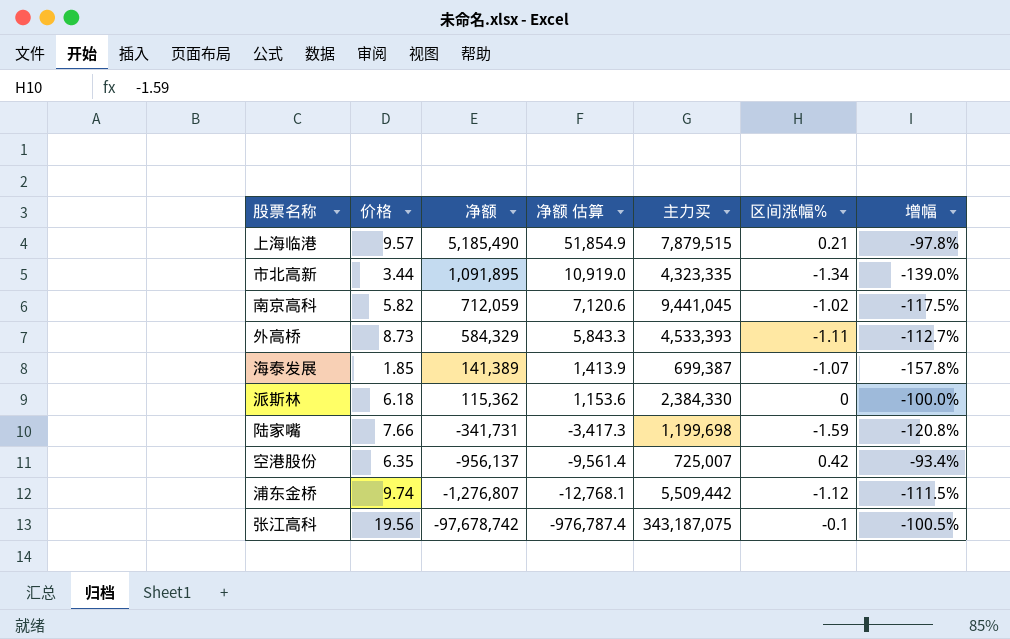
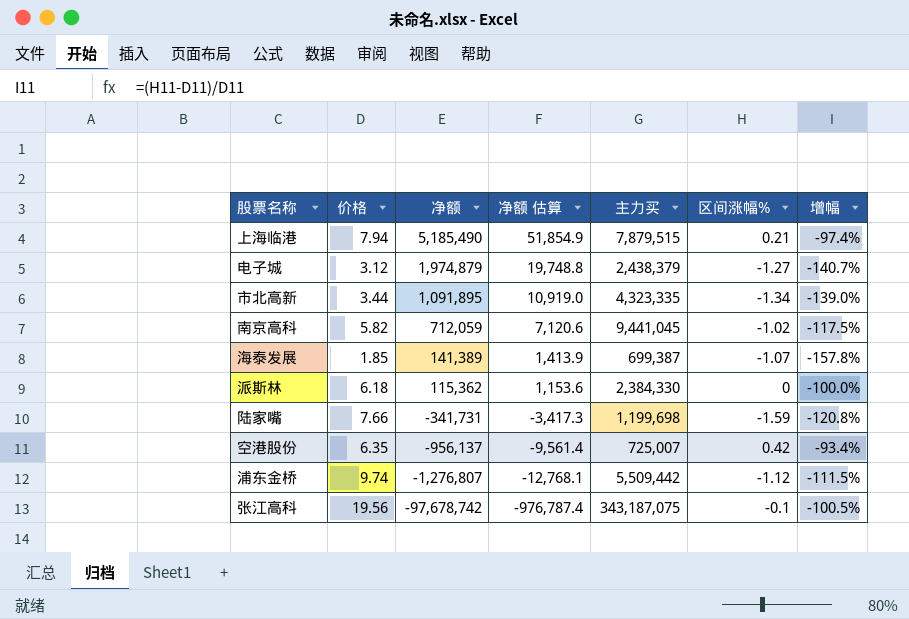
row 外高桥: 8.73 | 584,329 | 5,843.3 | 4,533,393 | -1.11 | -112.7% -> none
上海临港 | 价格: 9.57 -> 7.94
上海临港 | 增幅: -97.8% -> -97.4%
row 电子城: none -> 3.12 | 1,974,879 | 19,748.8 | 2,438,379 | -1.27 | -140.7%

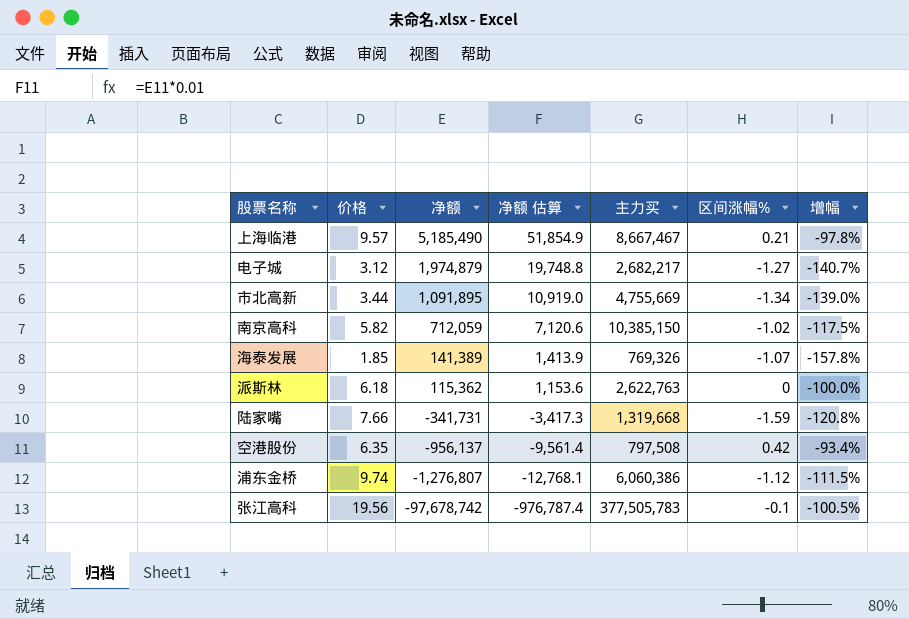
上海临港 | 价格: 7.94 -> 9.57
上海临港 | 主力买: 7,879,515 -> 8,667,467
上海临港 | 增幅: -97.4% -> -97.8%
电子城 | 主力买: 2,438,379 -> 2,682,217
市北高新 | 主力买: 4,323,335 -> 4,755,669
南京高科 | 主力买: 9,441,045 -> 10,385,150
海泰发展 | 主力买: 699,387 -> 769,326
派斯林 | 主力买: 2,384,330 -> 2,622,763
陆家嘴 | 主力买: 1,199,698 -> 1,319,668
空港股份 | 主力买: 725,007 -> 797,508
浦东金桥 | 主力买: 5,509,442 -> 6,060,386
张江高科 | 主力买: 343,187,075 -> 377,505,783

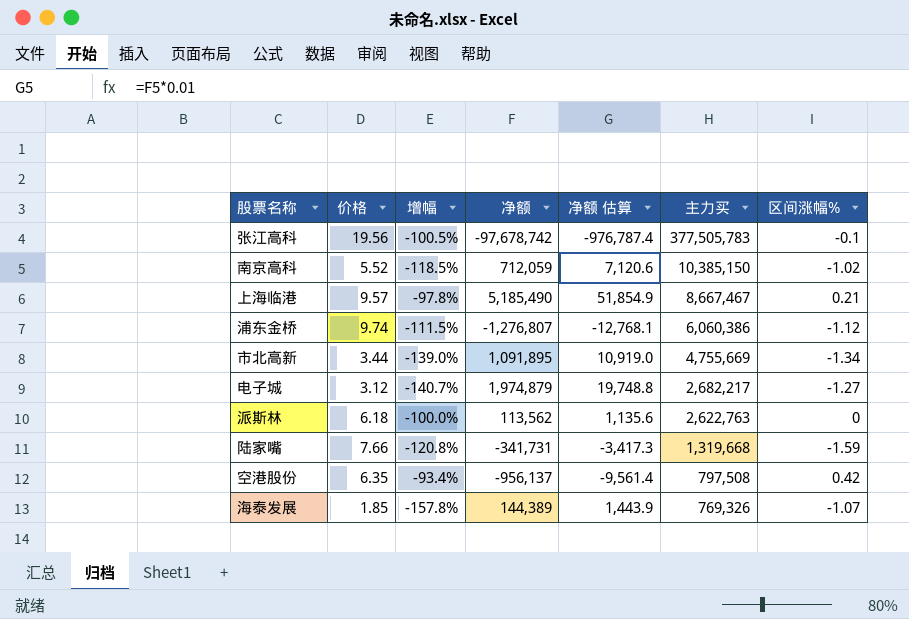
row order: 净额 descending -> 主力买 descending
column 增幅 | position: 7 -> 3
南京高科 | 价格: 5.82 -> 5.52
南京高科 | 增幅: -117.5% -> -118.5%
派斯林 | 净额: 115,362 -> 113,562
派斯林 | 净额 估算: 1,153.6 -> 1,135.6
海泰发展 | 净额: 141,389 -> 144,389
海泰发展 | 净额 估算: 1,413.9 -> 1,443.9

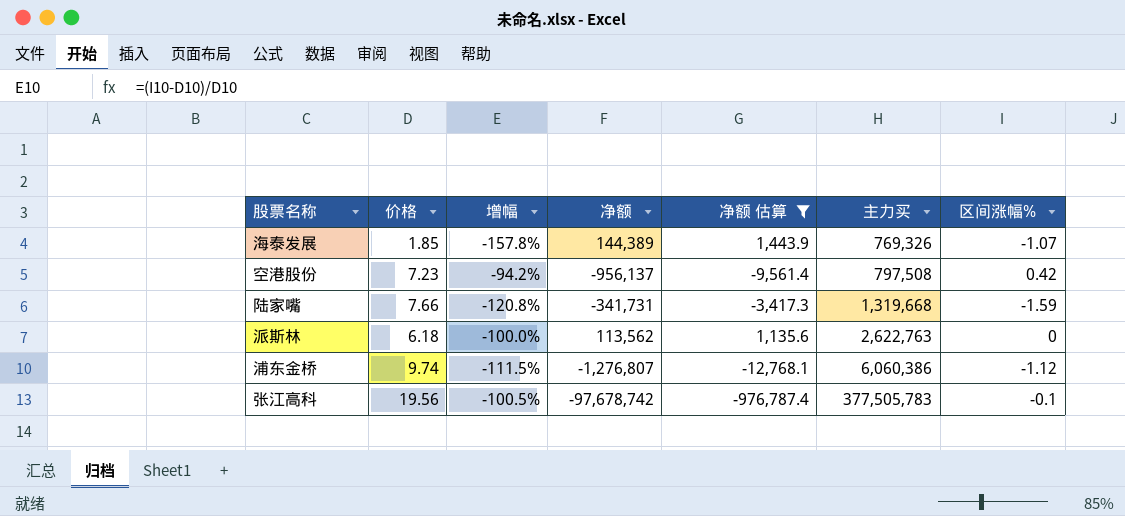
filter: none -> 净额 估算 <= 1,443.9
row order: 主力买 descending -> 主力买 ascending
空港股份 | 价格: 6.35 -> 7.23
空港股份 | 增幅: -93.4% -> -94.2%

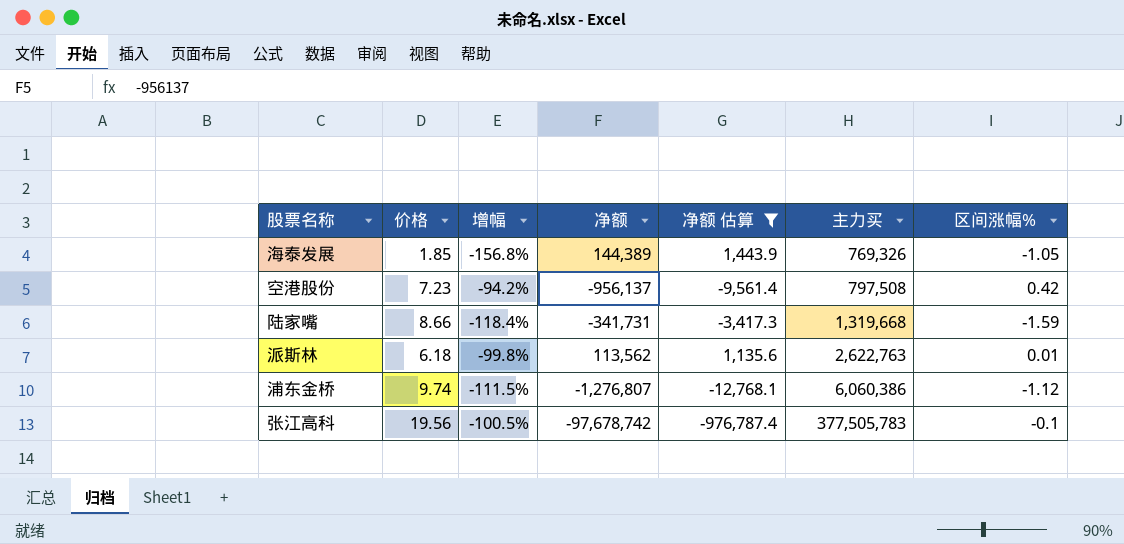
海泰发展 | 增幅: -157.8% -> -156.8%
海泰发展 | 区间涨幅%: -1.07 -> -1.05
陆家嘴 | 价格: 7.66 -> 8.66
陆家嘴 | 增幅: -120.8% -> -118.4%
派斯林 | 增幅: -100.0% -> -99.8%
派斯林 | 区间涨幅%: 0 -> 0.01

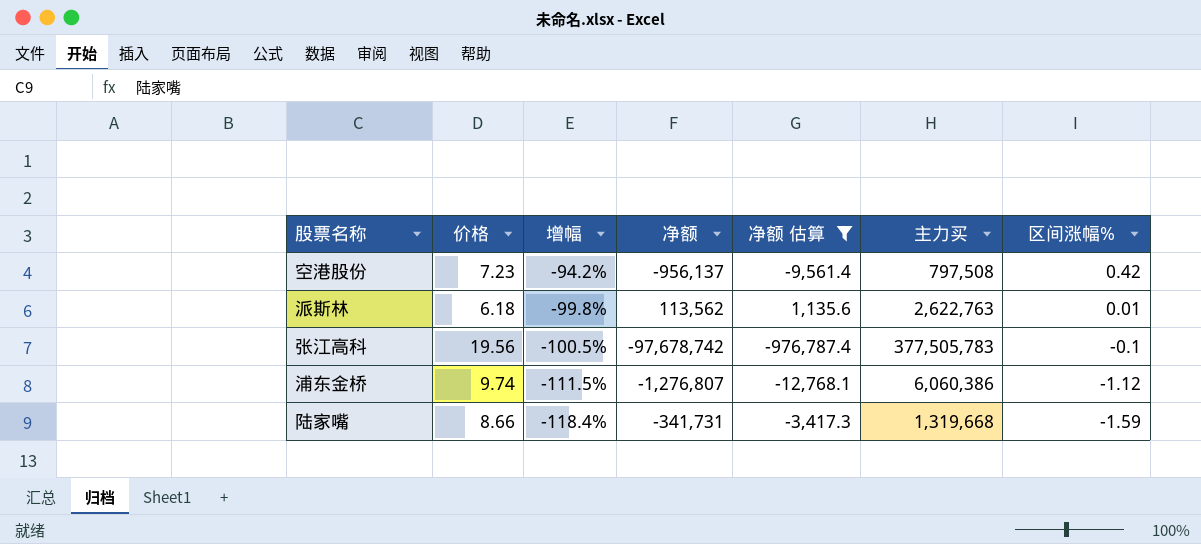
row order: 主力买 ascending -> 增幅 descending
row 海泰发展: 1.85 | -156.8% | 144,389 | 1,443.9 | 769,326 | -1.05 -> none

